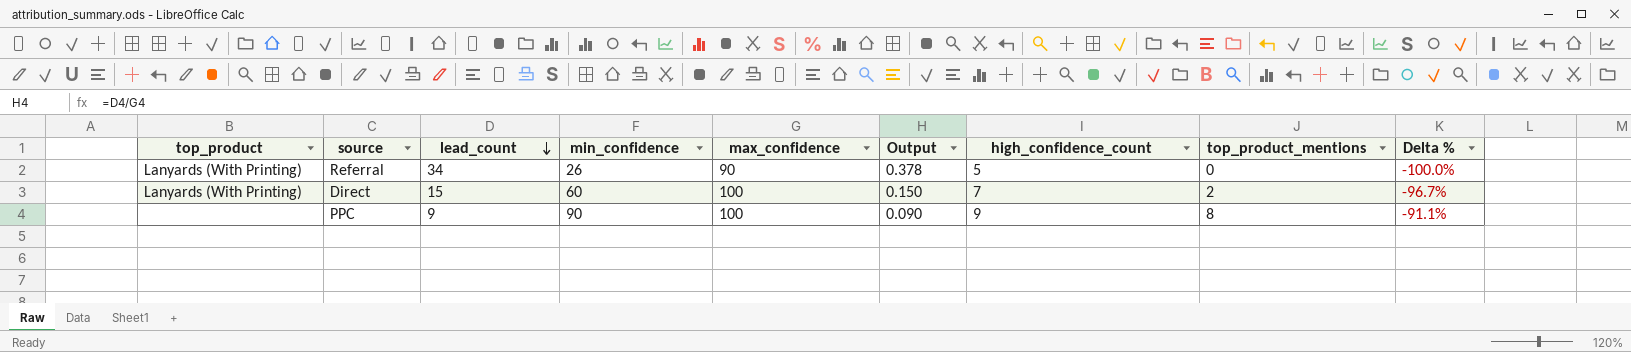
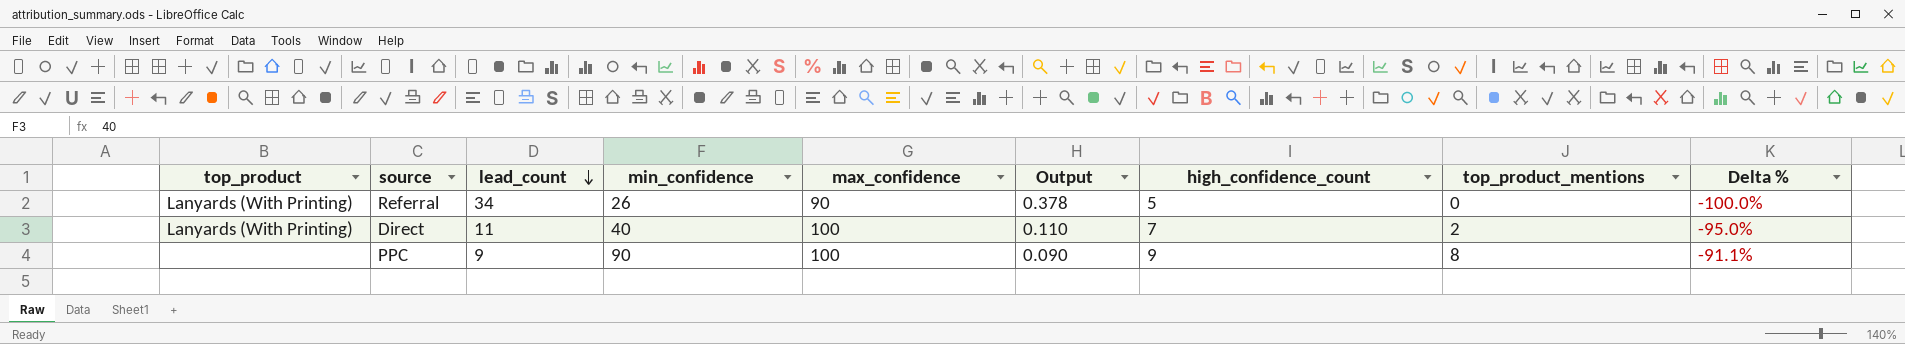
Direct | lead_count: 15 -> 11
Direct | min_confidence: 60 -> 40
Direct | Output: 0.150 -> 0.110
Direct | Delta %: -96.7% -> -95.0%

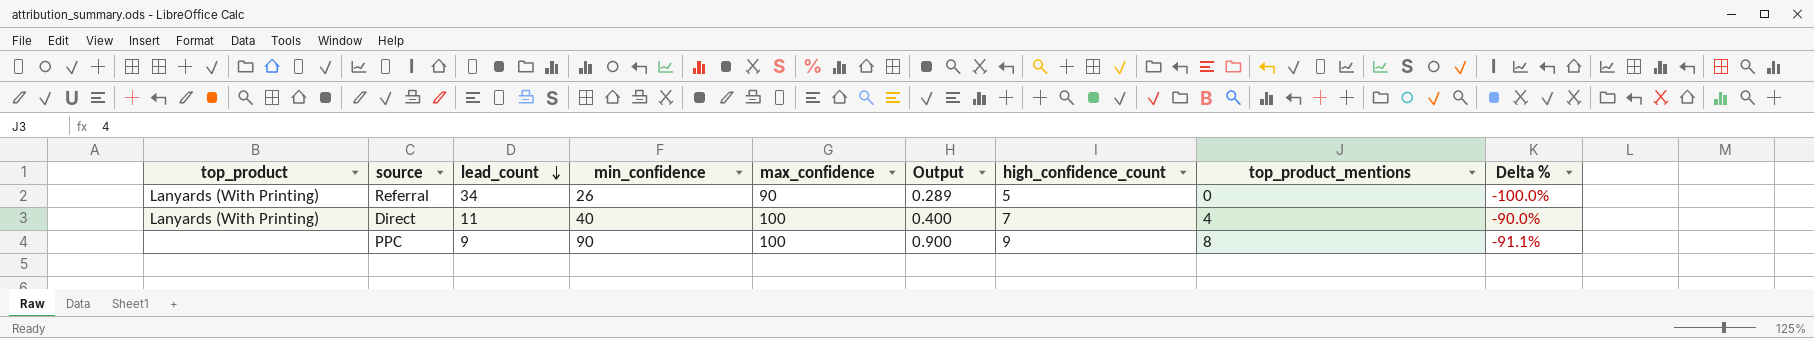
column Output | formula: [lead_count] / [max_confidence] -> [min_confidence] / [max_confidence]
Direct | top_product_mentions: 2 -> 4
Direct | Delta %: -95.0% -> -90.0%

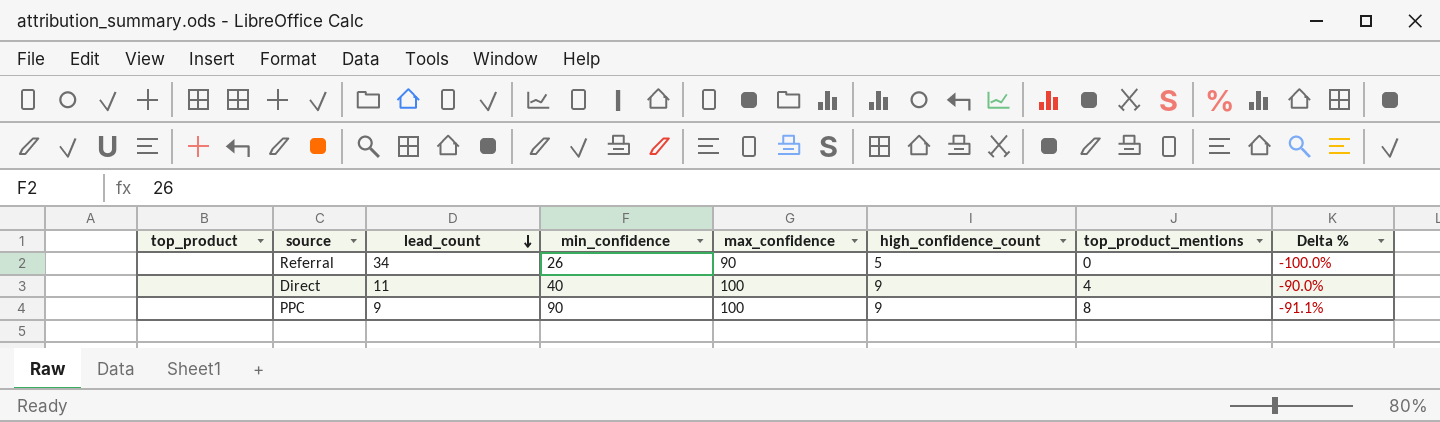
column Output | formula: [min_confidence] / [max_confidence] -> none
Referral | top_product: Lanyards (With Printing) -> none
Direct | top_product: Lanyards (With Printing) -> none
Direct | high_confidence_count: 7 -> 9

